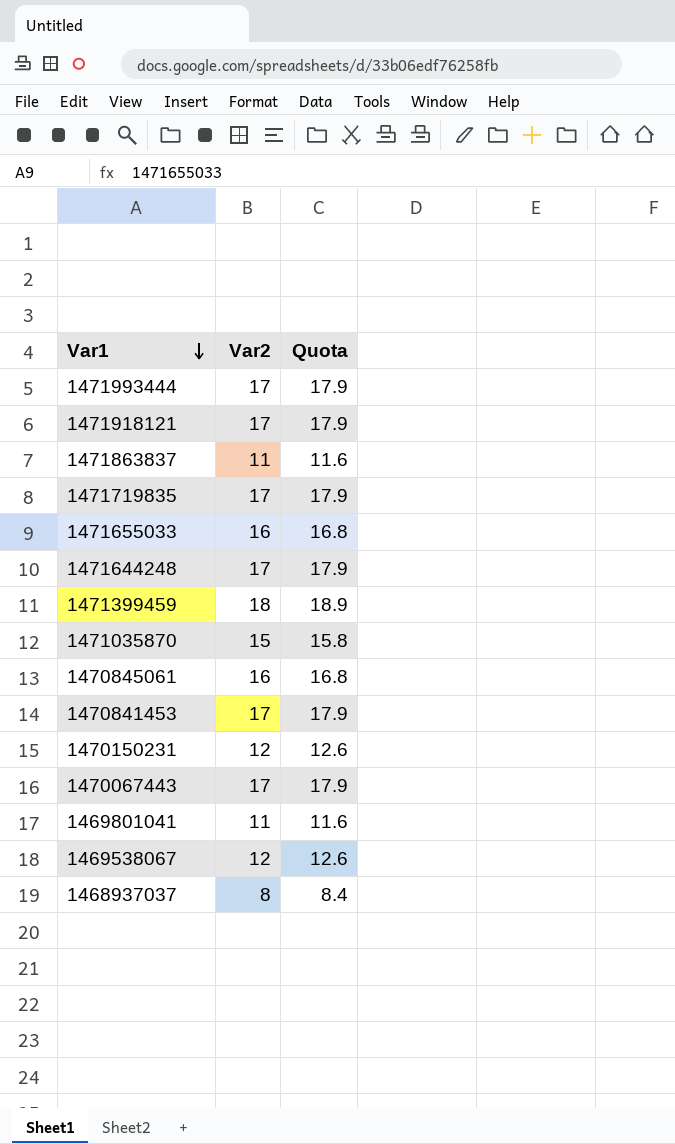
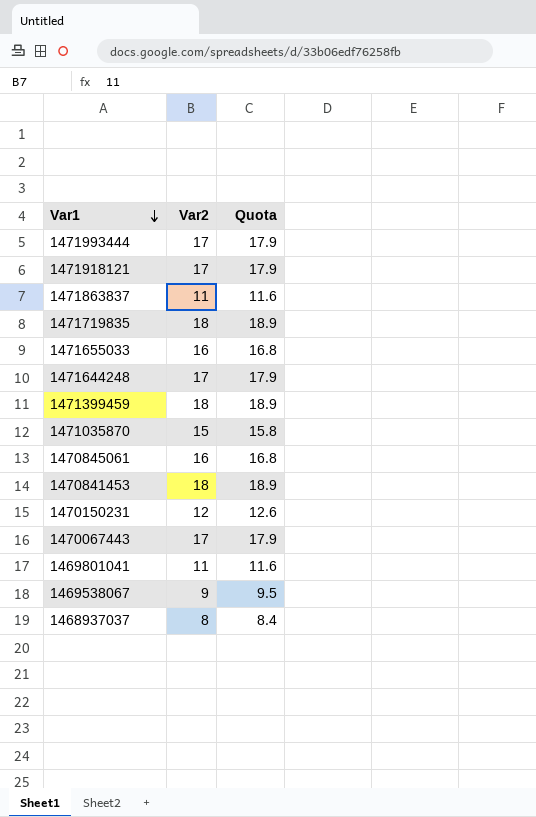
1471719835 | Var2: 17 -> 18
1471719835 | Quota: 17.9 -> 18.9
1470841453 | Var2: 17 -> 18
1470841453 | Quota: 17.9 -> 18.9
1469538067 | Var2: 12 -> 9
1469538067 | Quota: 12.6 -> 9.5

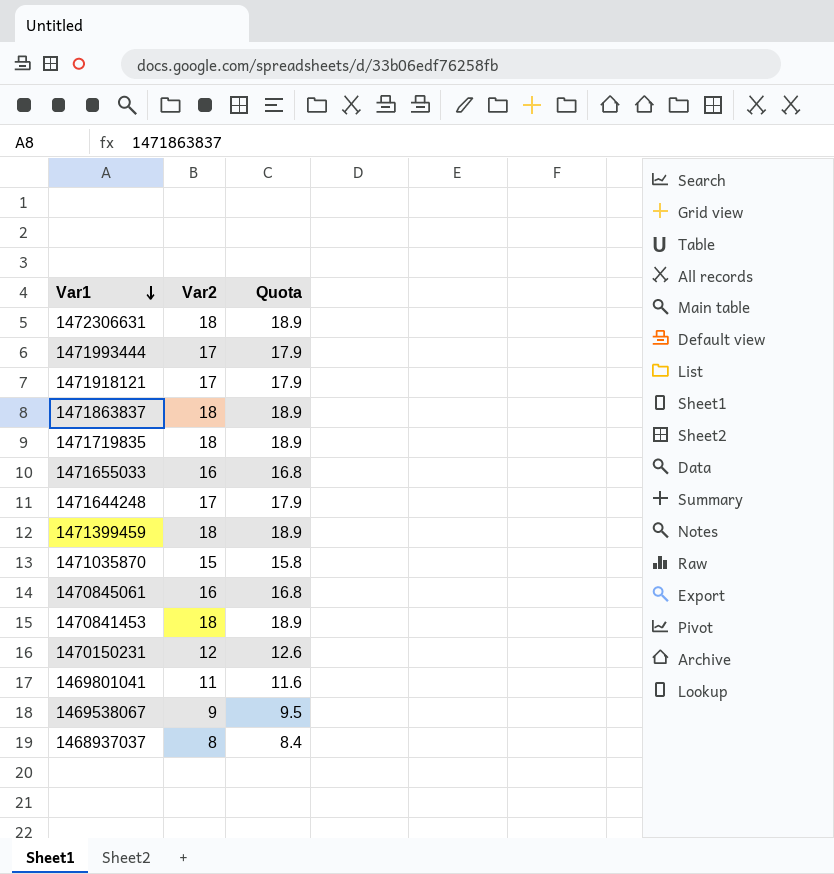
row 1470067443: 17 | 17.9 -> none
row 1472306631: none -> 18 | 18.9
1471863837 | Var2: 11 -> 18
1471863837 | Quota: 11.6 -> 18.9

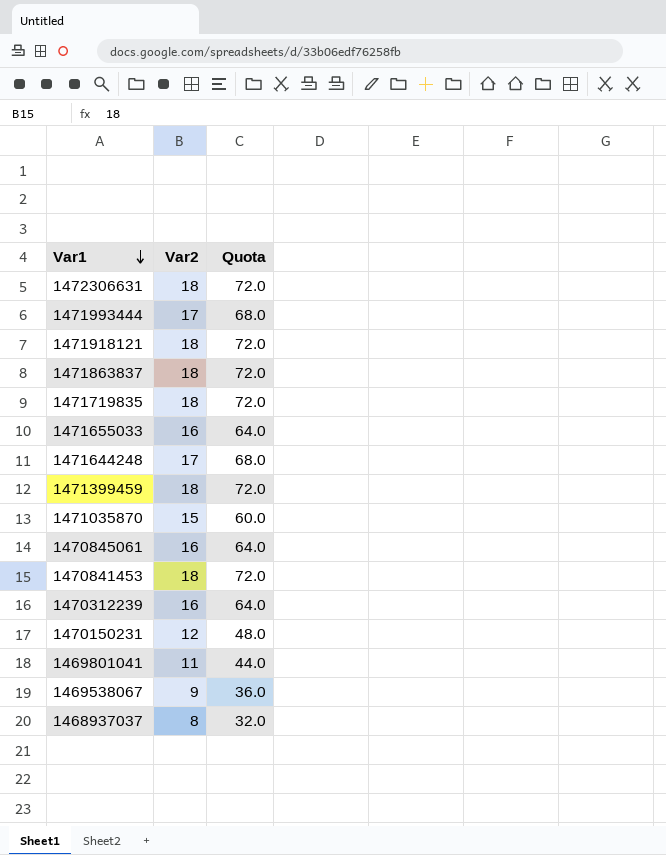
column Quota | formula: [Var2] * 1.05 -> [Var2] * 4
1471918121 | Var2: 17 -> 18
row 1470312239: none -> 16 | 64.0

